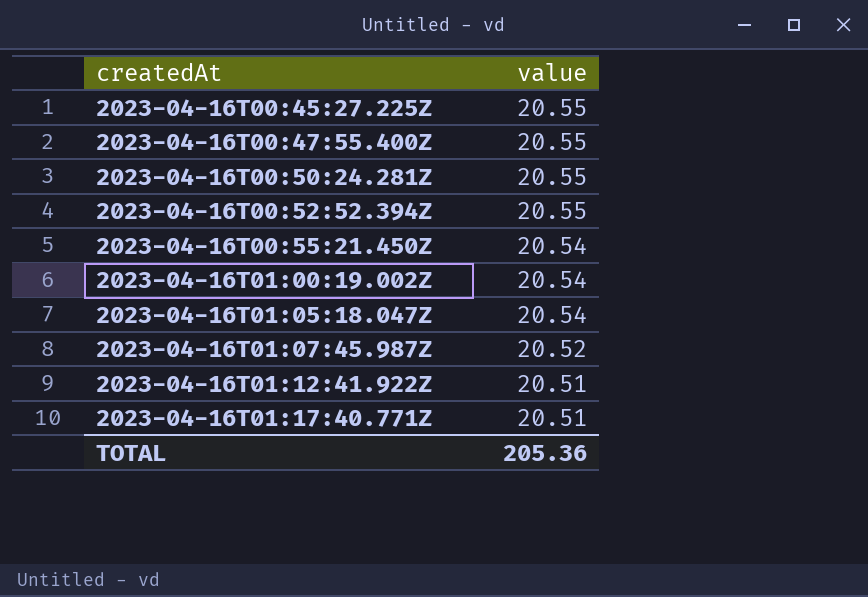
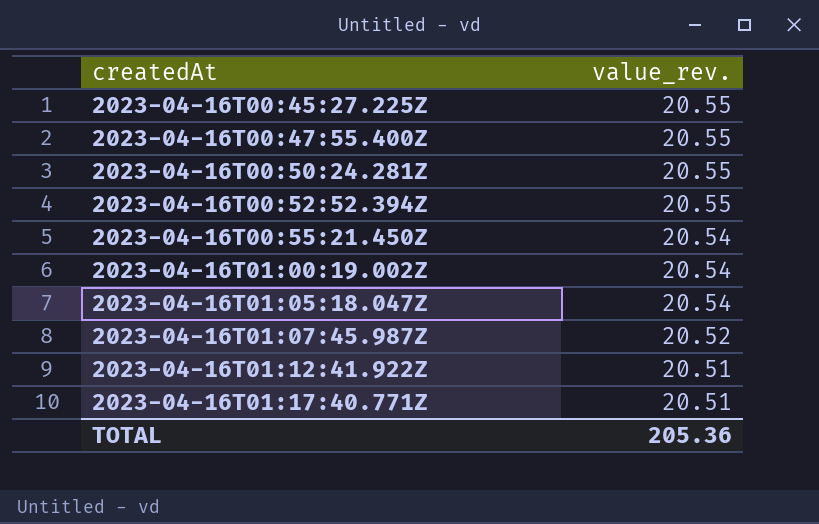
column name: value -> value_rev.

